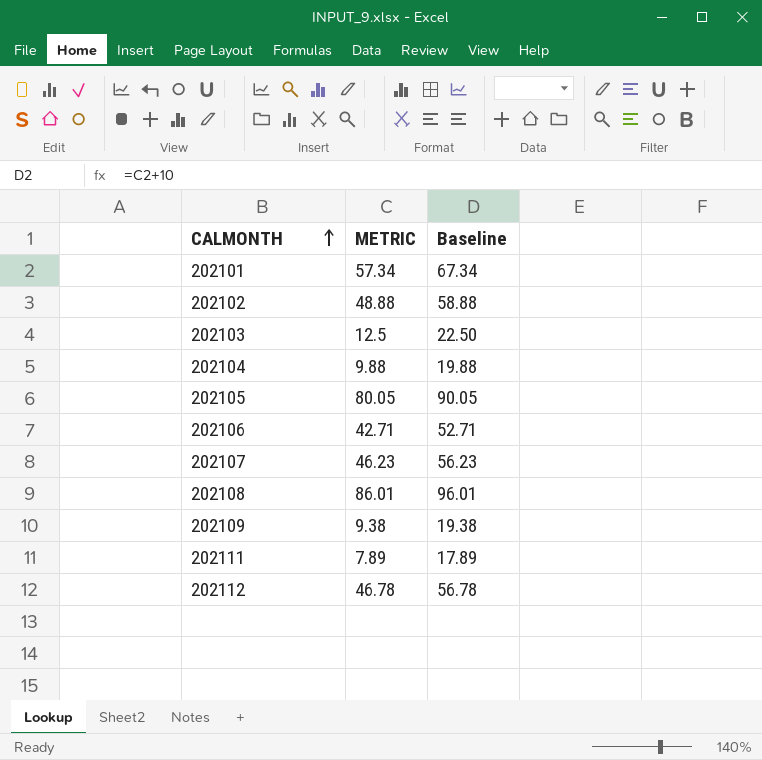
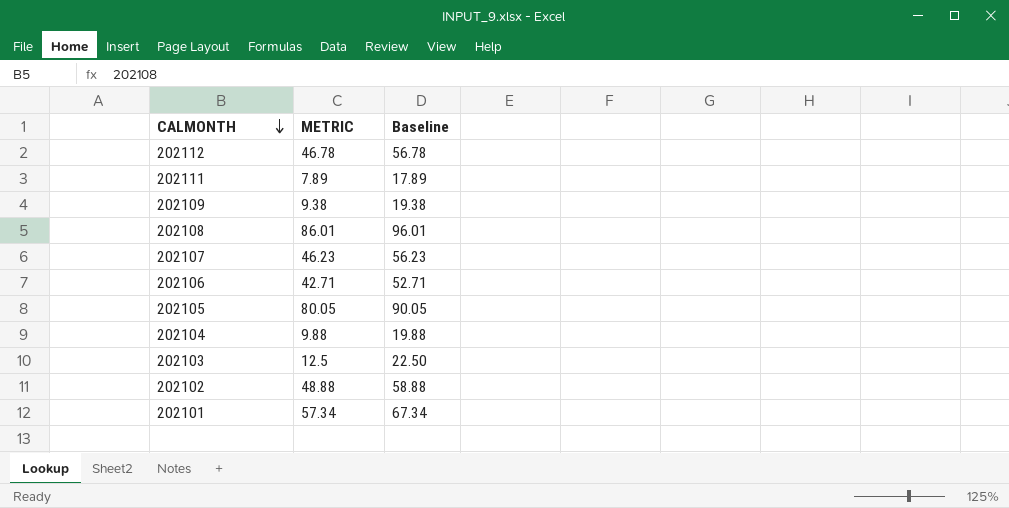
row order: CALMONTH ascending -> CALMONTH descending

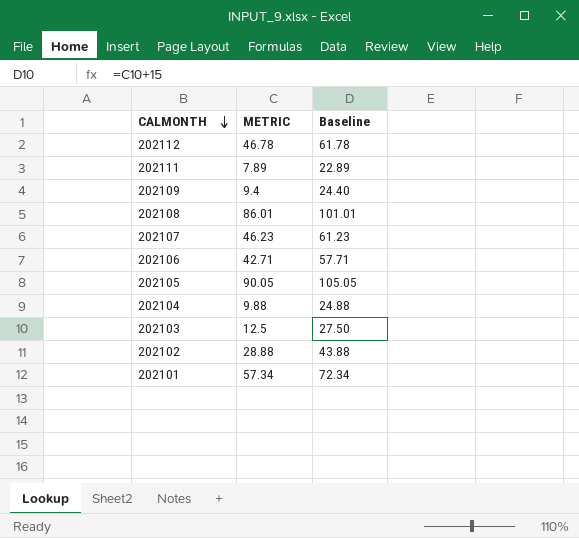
column Baseline | formula: [METRIC] + 10 -> [METRIC] + 15
202109 | METRIC: 9.38 -> 9.4
202105 | METRIC: 80.05 -> 90.05
202102 | METRIC: 48.88 -> 28.88

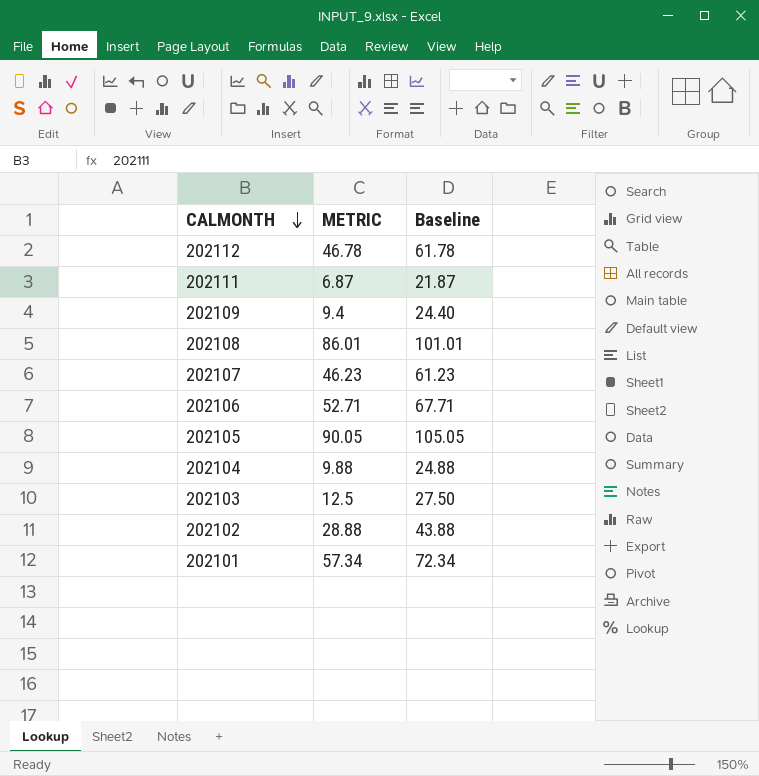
202111 | METRIC: 7.89 -> 6.87
202111 | Baseline: 22.89 -> 21.87
202106 | METRIC: 42.71 -> 52.71
202106 | Baseline: 57.71 -> 67.71

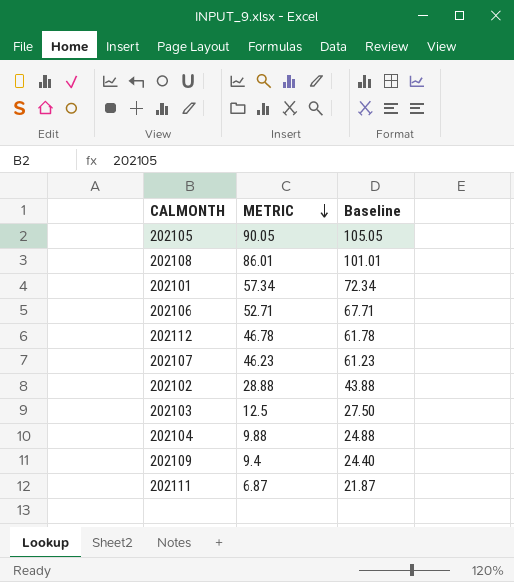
row order: CALMONTH descending -> METRIC descending

